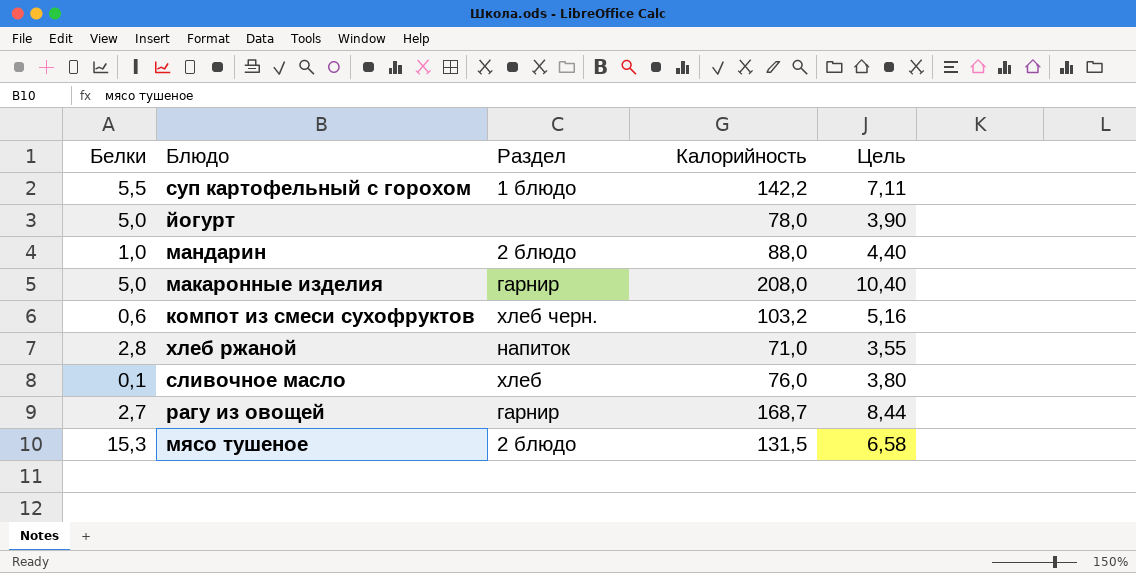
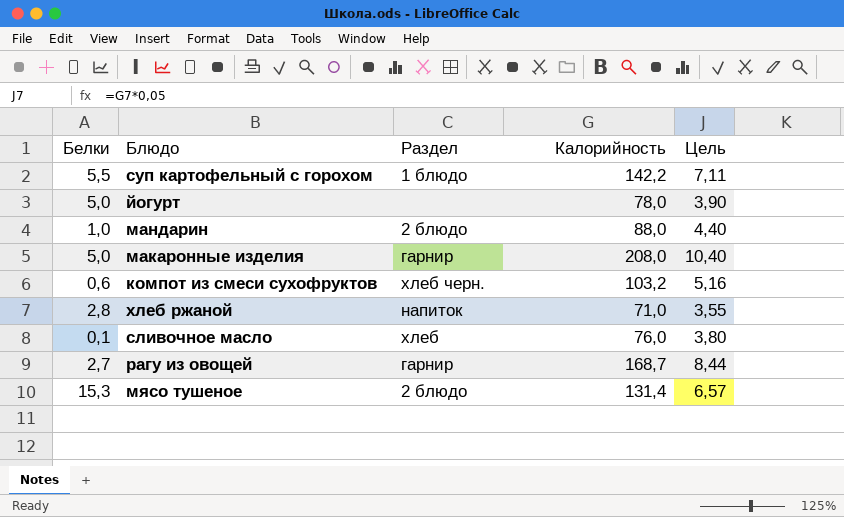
мясо тушеное | Калорийность: 131,5 -> 131,4
мясо тушеное | Цель: 6,58 -> 6,57

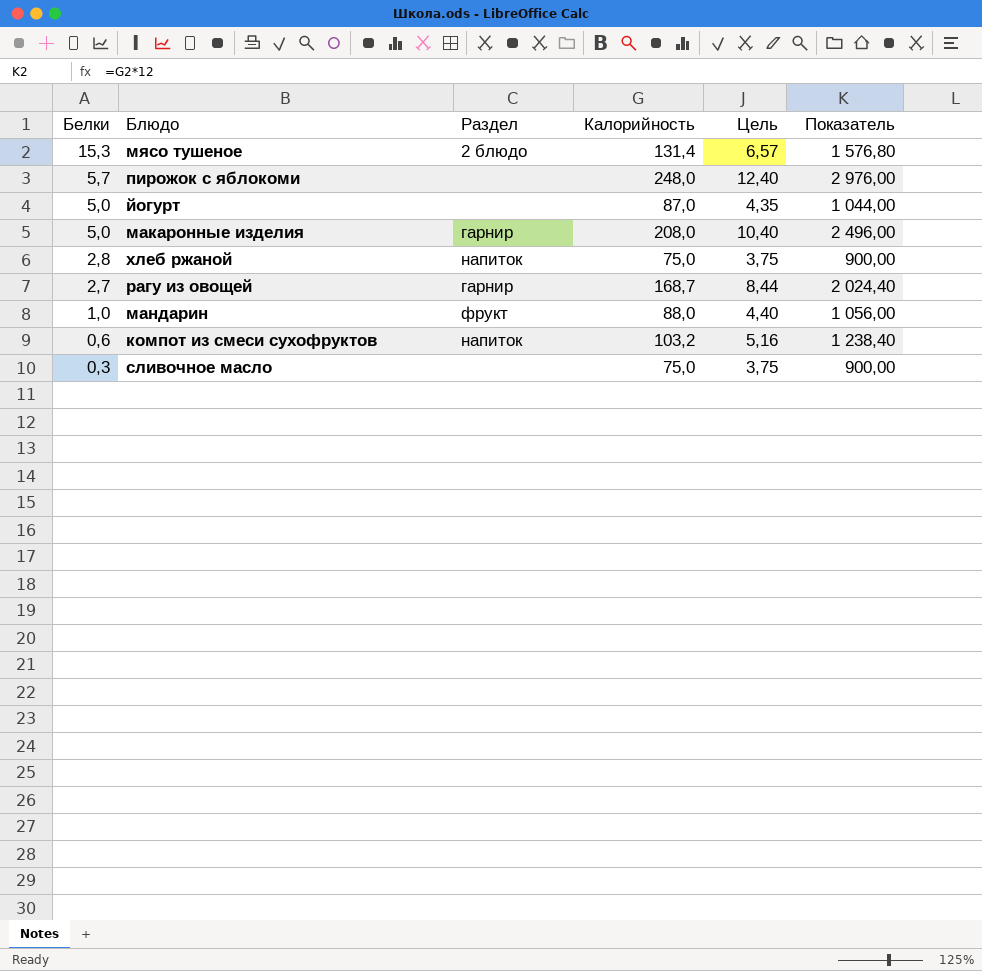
row order: none -> Белки descending
column Показатель | formula: none -> [Калорийность] * 12
row суп картофельный с горохом: 5,5 | 1 блюдо | 142,2 | 7,11 -> none
row пирожок с яблокоми: none -> 5,7 | none | 248,0 | 12,40 | 2 976,00
йогурт | Калорийность: 78,0 -> 87,0
йогурт | Цель: 3,90 -> 4,35
хлеб ржаной | Калорийность: 71,0 -> 75,0
хлеб ржаной | Цель: 3,55 -> 3,75
мандарин | Раздел: 2 блюдо -> фрукт
компот из смеси сухофруктов | Раздел: хлеб черн. -> напиток
сливочное масло | Белки: 0,1 -> 0,3
сливочное масло | Раздел: хлеб -> none
сливочное масло | Калорийность: 76,0 -> 75,0
сливочное масло | Цель: 3,80 -> 3,75

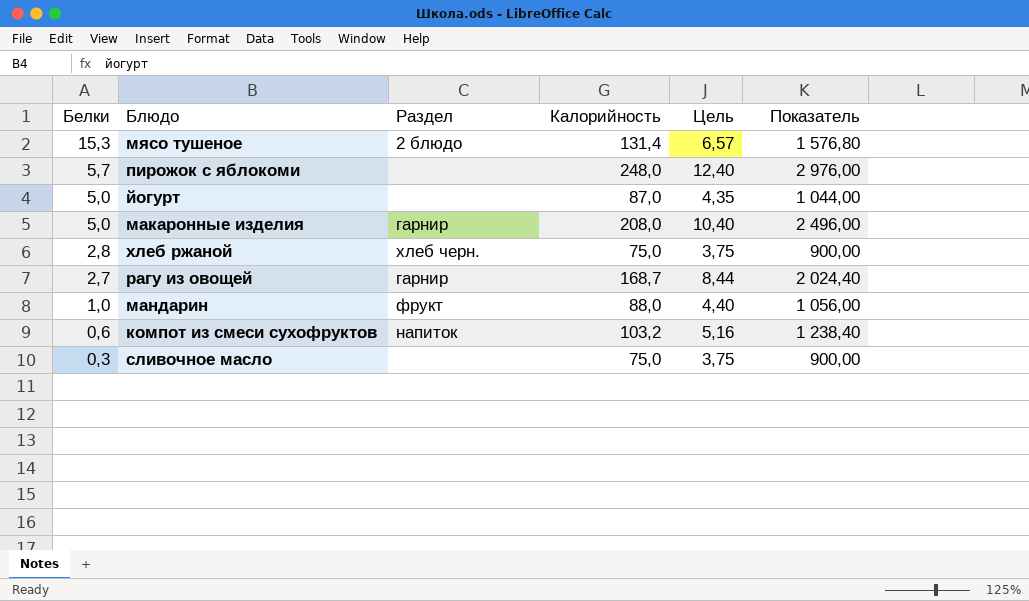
хлеб ржаной | Раздел: напиток -> хлеб черн.

